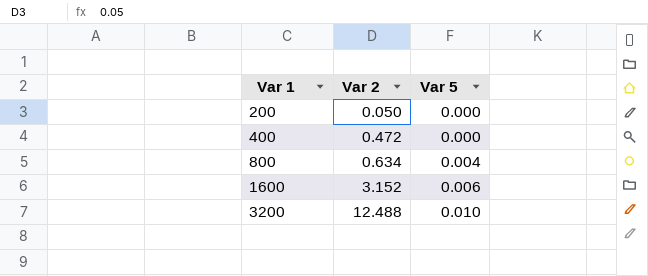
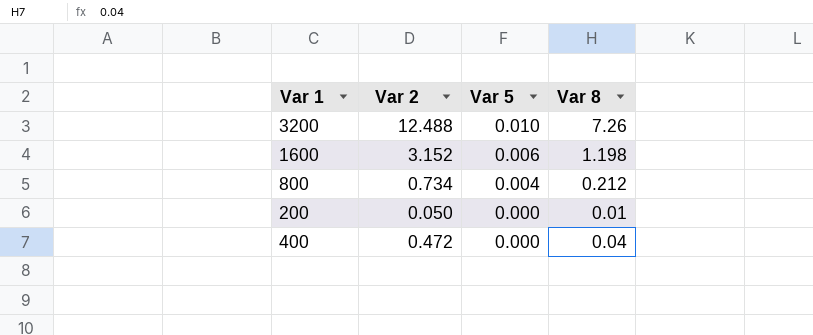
row order: Var 1 ascending -> Var 5 descending
column Var 8 | position: none -> 4
800 | Var 2: 0.634 -> 0.734

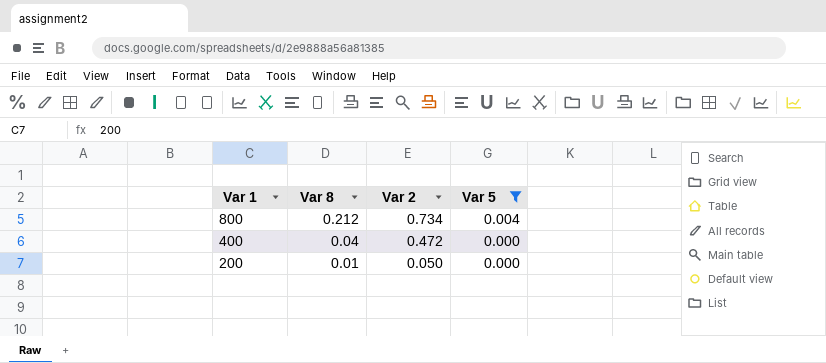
filter: none -> Var 5 <= 0.004
row order: Var 5 descending -> Var 1 descending
column Var 8 | position: 4 -> 2

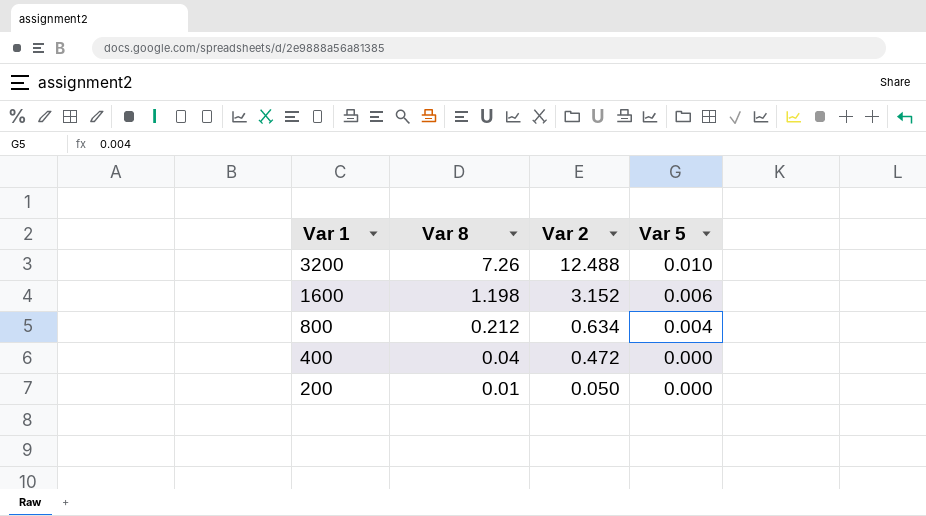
filter: Var 5 <= 0.004 -> none
800 | Var 2: 0.734 -> 0.634

